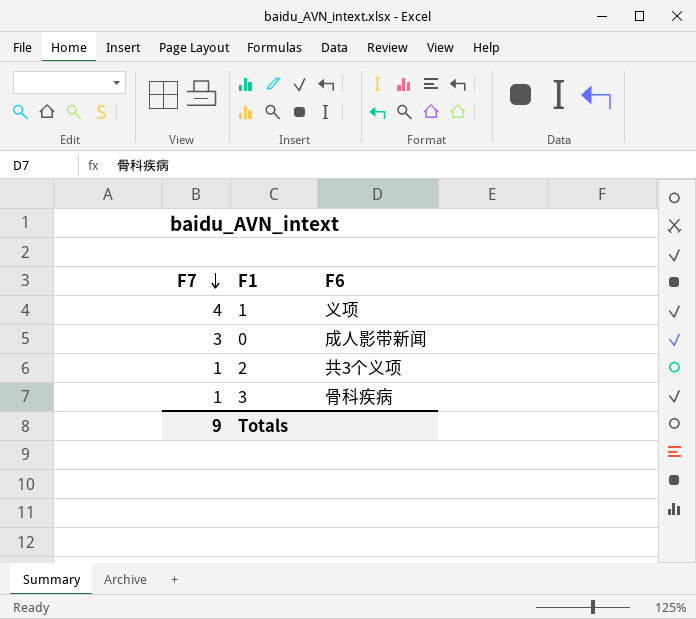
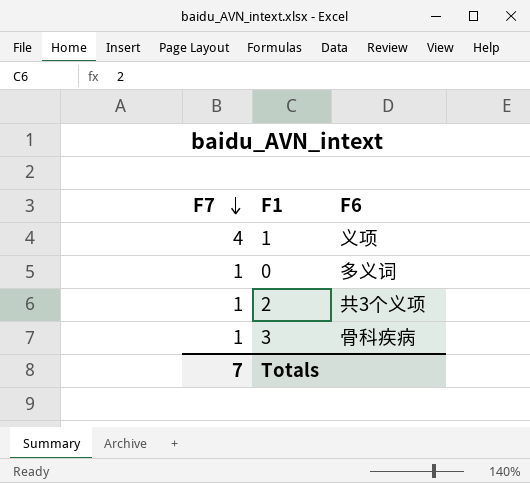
0 | F7: 3 -> 1
0 | F6: 成人影带新闻 -> 多义词
Totals | F7: 9 -> 7

